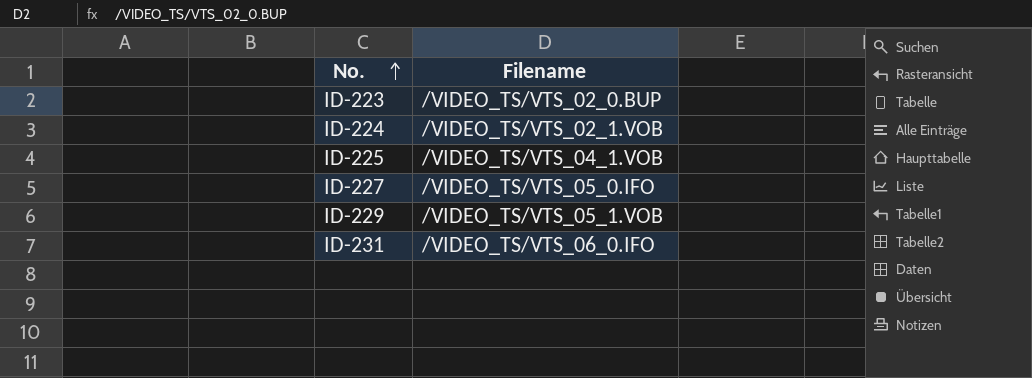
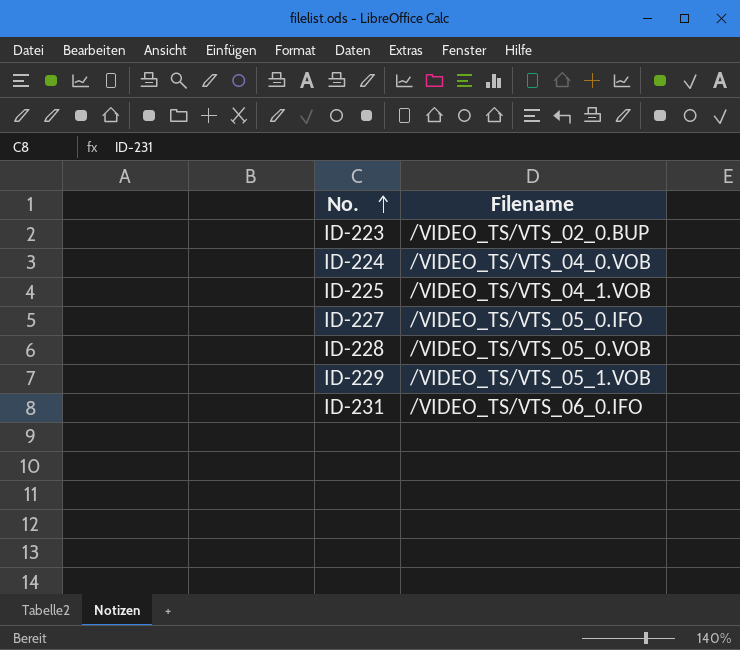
ID-224 | Filename: /VIDEO_TS/VTS_02_1.VOB -> /VIDEO_TS/VTS_04_0.VOB
row ID-228: none -> /VIDEO_TS/VTS_05_0.VOB

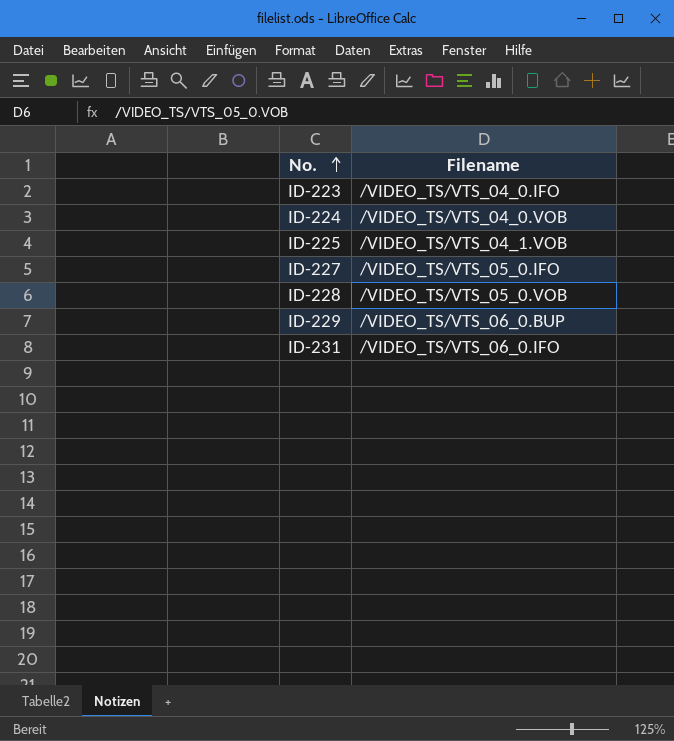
ID-223 | Filename: /VIDEO_TS/VTS_02_0.BUP -> /VIDEO_TS/VTS_04_0.IFO
ID-229 | Filename: /VIDEO_TS/VTS_05_1.VOB -> /VIDEO_TS/VTS_06_0.BUP

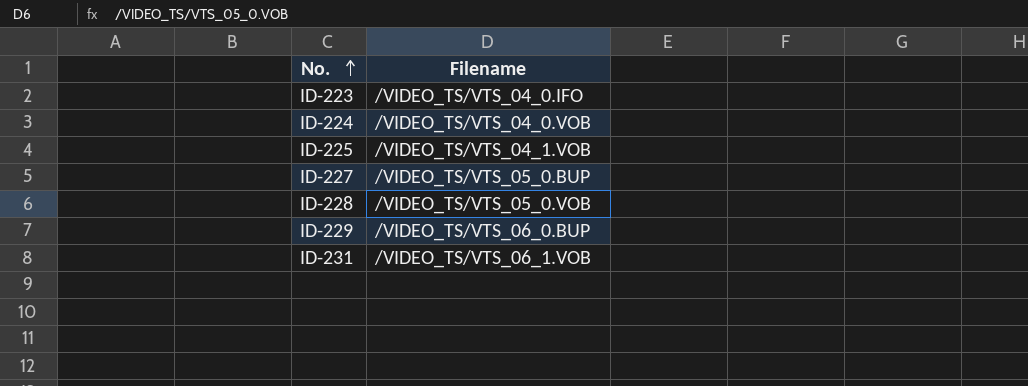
ID-227 | Filename: /VIDEO_TS/VTS_05_0.IFO -> /VIDEO_TS/VTS_05_0.BUP
ID-231 | Filename: /VIDEO_TS/VTS_06_0.IFO -> /VIDEO_TS/VTS_06_1.VOB

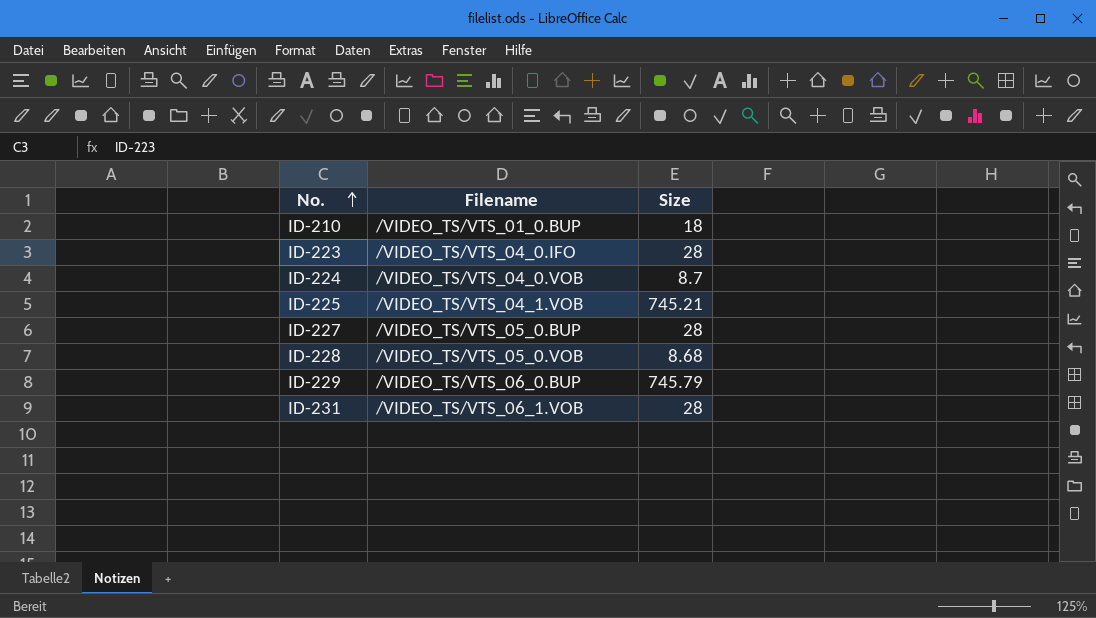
column Size | position: none -> 3
row ID-210: none -> /VIDEO_TS/VTS_01_0.BUP | 18

